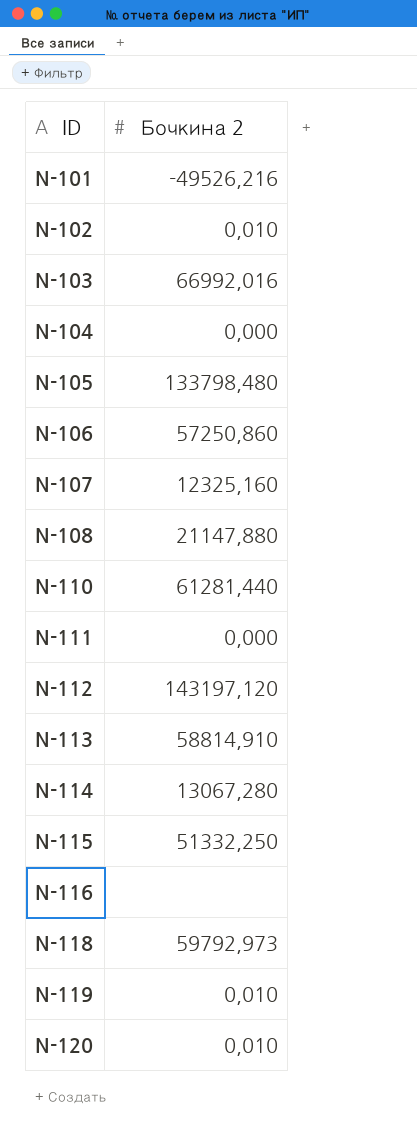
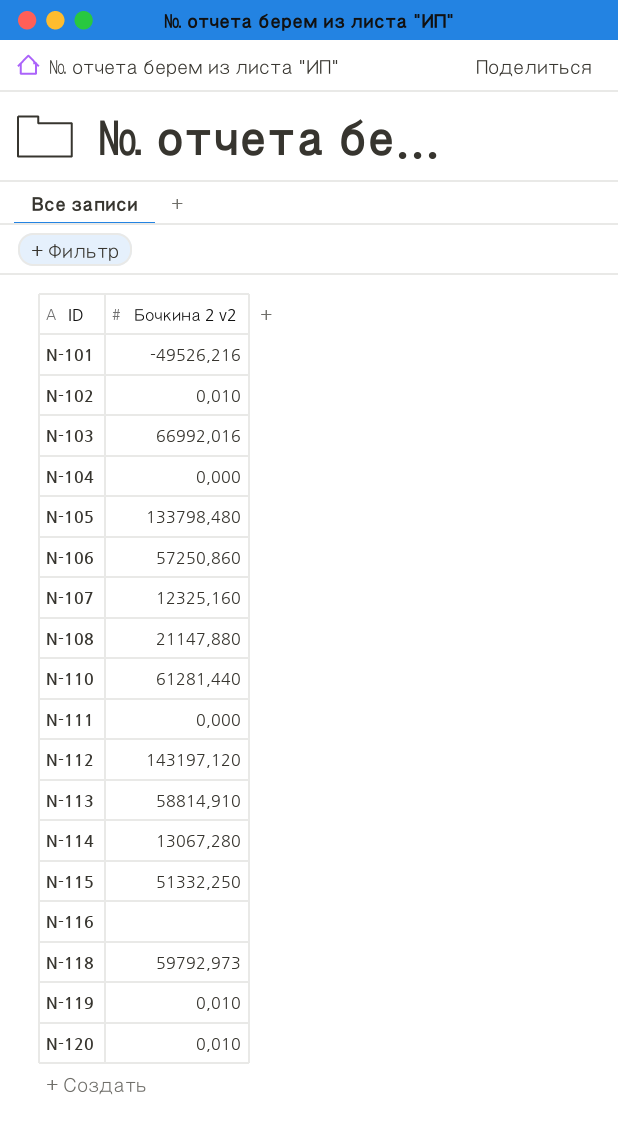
column name: Бочкина 2 -> Бочкина 2 v2

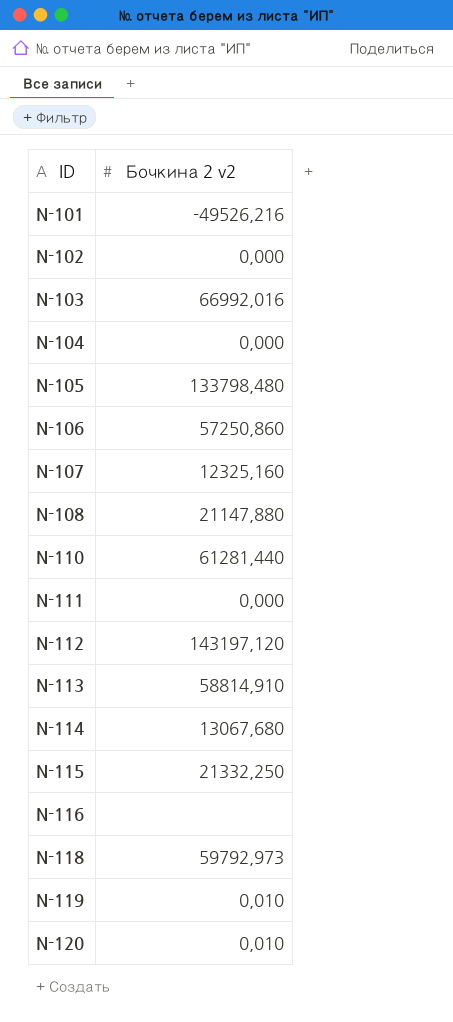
N-102 | Бочкина 2 v2: 0,010 -> 0,000
N-114 | Бочкина 2 v2: 13067,280 -> 13067,680
N-115 | Бочкина 2 v2: 51332,250 -> 21332,250

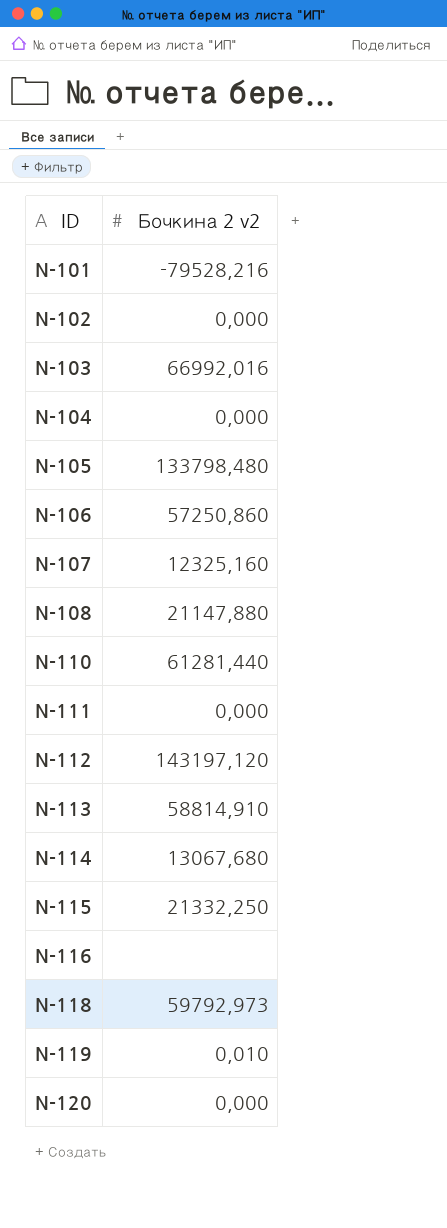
N-101 | Бочкина 2 v2: -49526,216 -> -79528,216
N-120 | Бочкина 2 v2: 0,010 -> 0,000

